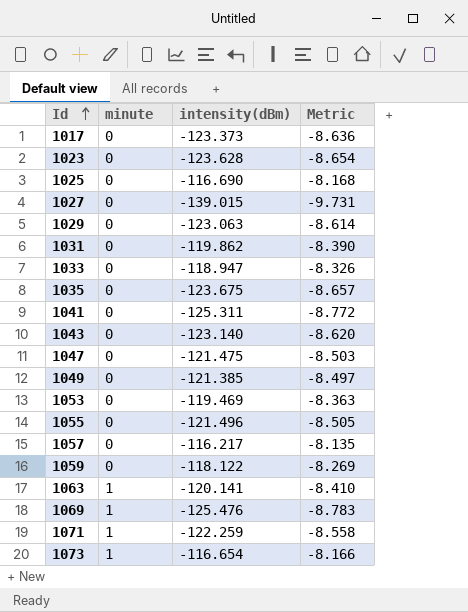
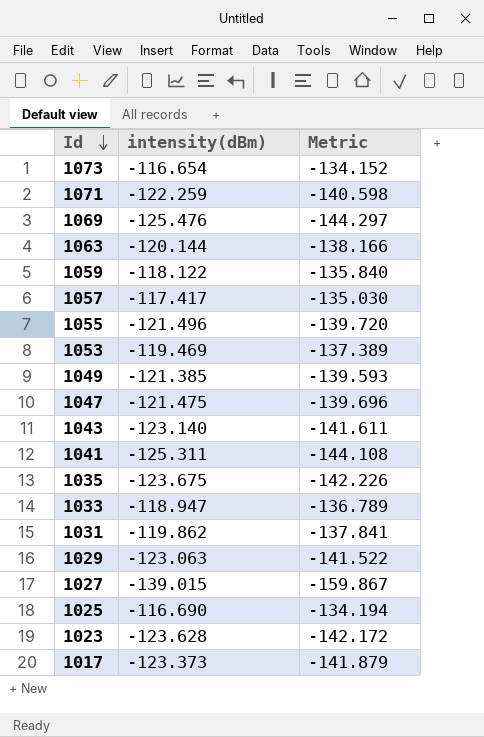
row order: Id ascending -> Id descending
column minute | position: 2 -> none
column Metric | formula: [intensity(dBm)] * 0.07 -> [intensity(dBm)] * 1.15
1063 | intensity(dBm): -120.141 -> -120.144
1057 | intensity(dBm): -116.217 -> -117.417

